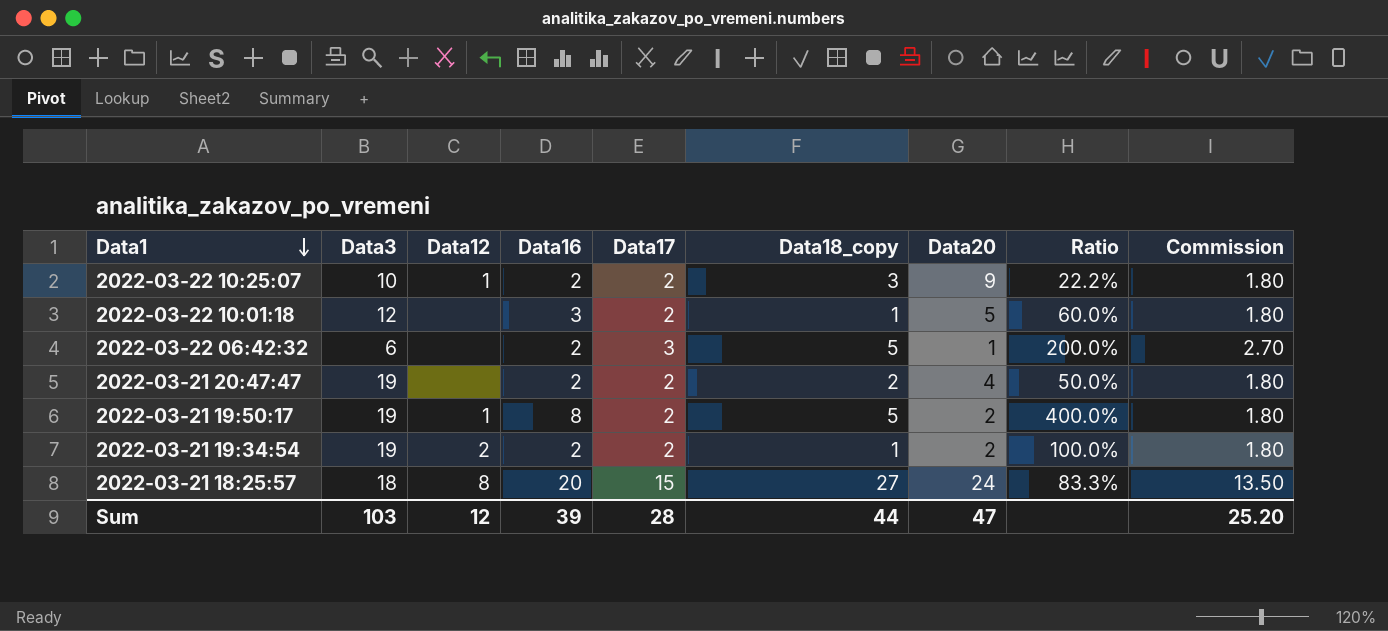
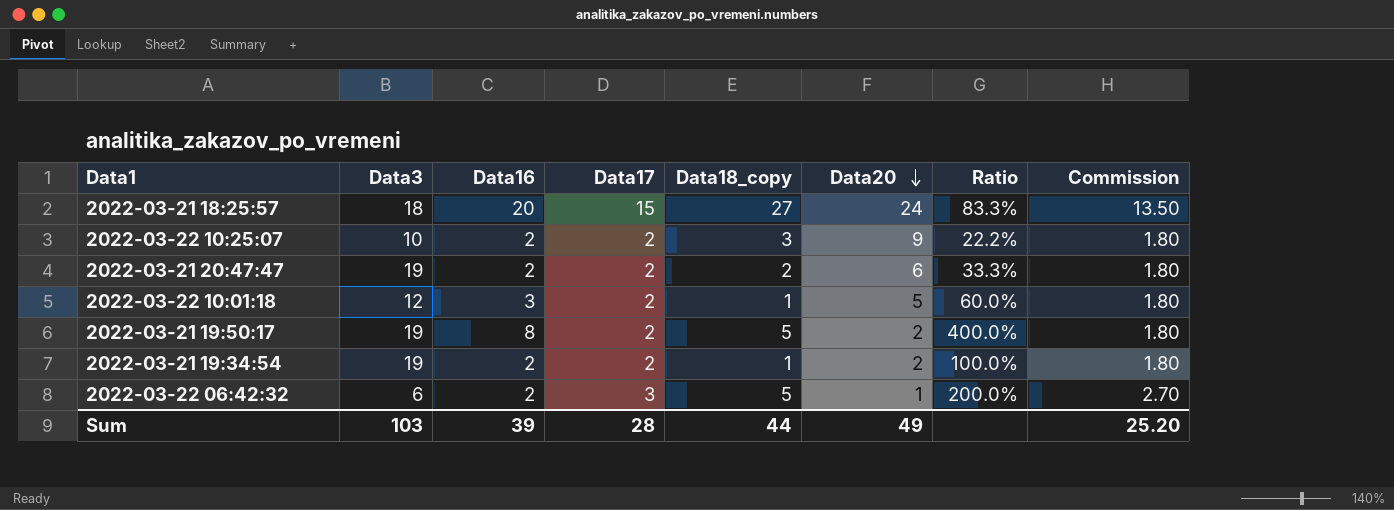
row order: Data1 descending -> Data20 descending
column Data12 | position: 3 -> none
2022-03-21 20:47:47 | Data20: 4 -> 6
2022-03-21 20:47:47 | Ratio: 50.0% -> 33.3%
Sum | Data20: 47 -> 49

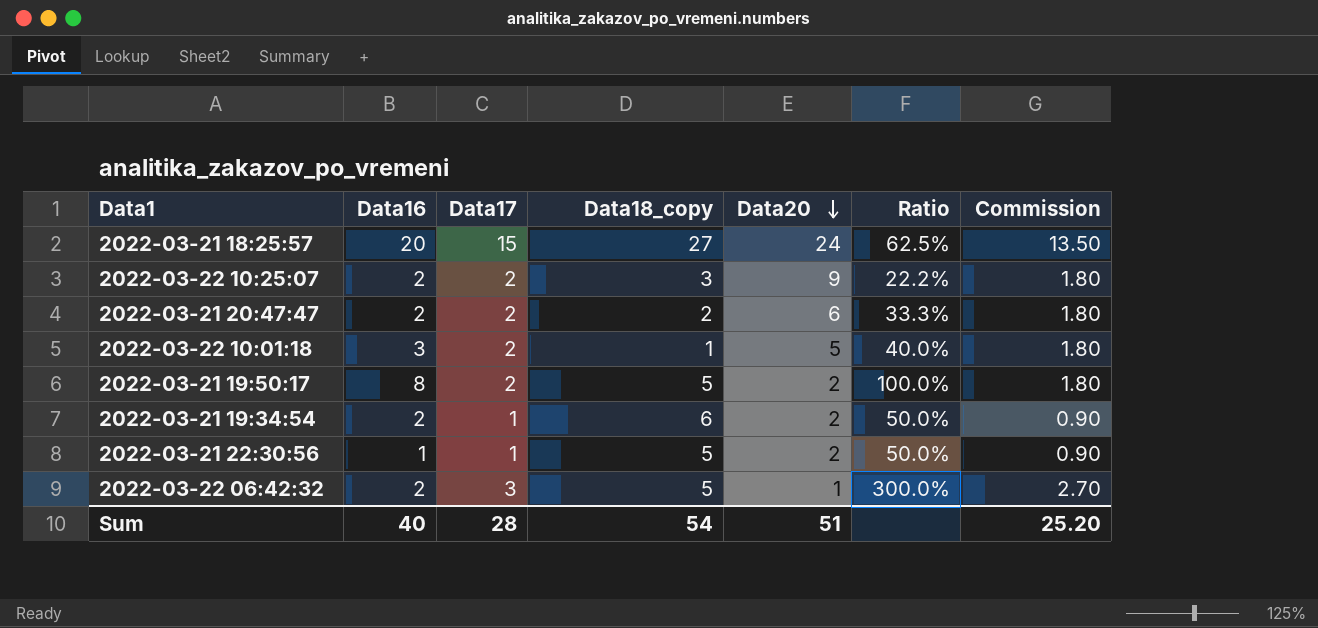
column Data3 | position: 2 -> none
column Ratio | formula: [Data16] / [Data20] -> [Data17] / [Data20]
2022-03-21 19:34:54 | Data17: 2 -> 1
2022-03-21 19:34:54 | Data18_copy: 1 -> 6
2022-03-21 19:34:54 | Commission: 1.80 -> 0.90
row 2022-03-21 22:30:56: none -> 1 | 1 | 5 | 2 | 50.0% | 0.90
Sum | Data16: 39 -> 40
Sum | Data18_copy: 44 -> 54
Sum | Data20: 49 -> 51

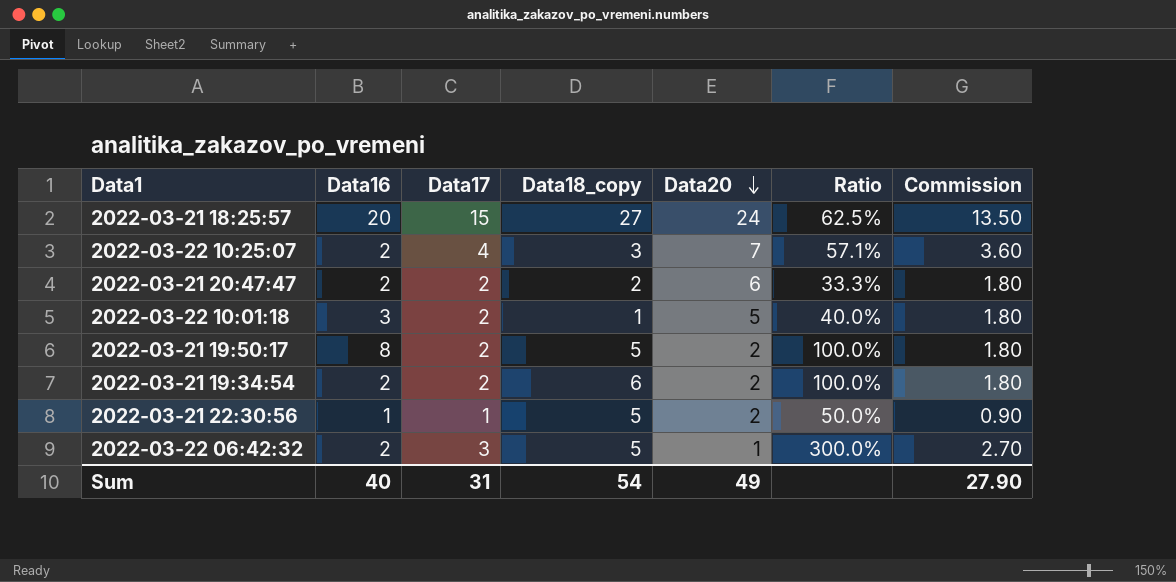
2022-03-22 10:25:07 | Data17: 2 -> 4
2022-03-22 10:25:07 | Data20: 9 -> 7
2022-03-22 10:25:07 | Ratio: 22.2% -> 57.1%
2022-03-22 10:25:07 | Commission: 1.80 -> 3.60
2022-03-21 19:34:54 | Data17: 1 -> 2
2022-03-21 19:34:54 | Ratio: 50.0% -> 100.0%
2022-03-21 19:34:54 | Commission: 0.90 -> 1.80
Sum | Data17: 28 -> 31
Sum | Data20: 51 -> 49
Sum | Commission: 25.20 -> 27.90

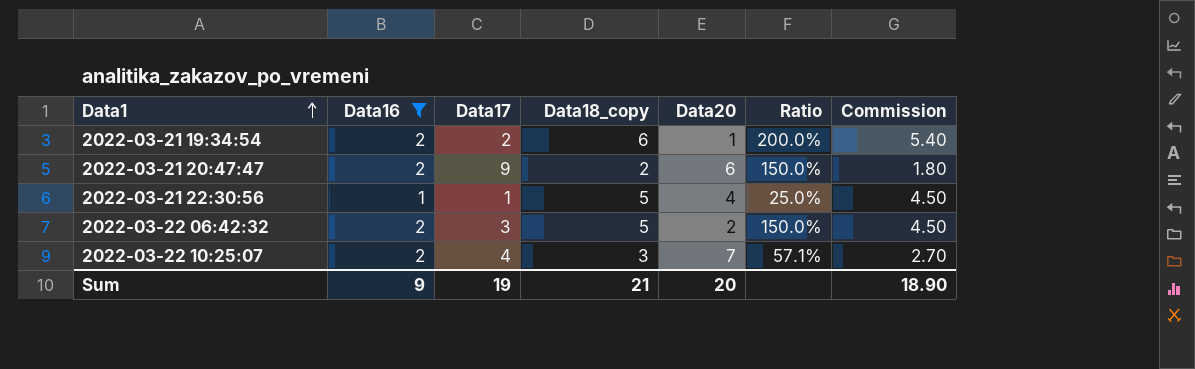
filter: none -> Data16 <= 2
row order: Data20 descending -> Data1 ascending
column Commission | formula: [Data17] * 0.9 -> [Data18_copy] * 0.9
2022-03-21 19:34:54 | Data20: 2 -> 1
2022-03-21 19:34:54 | Ratio: 100.0% -> 200.0%
2022-03-21 20:47:47 | Data17: 2 -> 9
2022-03-21 20:47:47 | Ratio: 33.3% -> 150.0%
2022-03-21 22:30:56 | Data20: 2 -> 4
2022-03-21 22:30:56 | Ratio: 50.0% -> 25.0%
2022-03-22 06:42:32 | Data20: 1 -> 2
2022-03-22 06:42:32 | Ratio: 300.0% -> 150.0%
Sum | Data16: 40 -> 9
Sum | Data17: 31 -> 19
Sum | Data18_copy: 54 -> 21
Sum | Data20: 49 -> 20
Sum | Commission: 27.90 -> 18.90

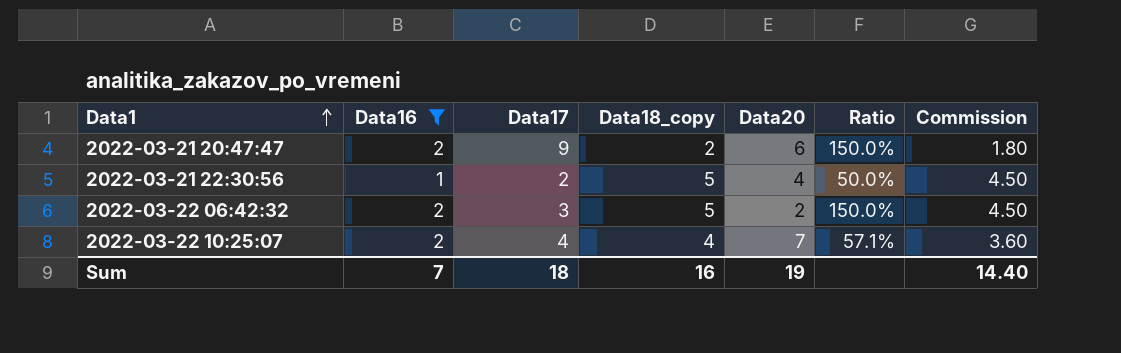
row 2022-03-21 19:34:54: 2 | 2 | 6 | 1 | 200.0% | 5.40 -> none
2022-03-21 22:30:56 | Data17: 1 -> 2
2022-03-21 22:30:56 | Ratio: 25.0% -> 50.0%
2022-03-22 10:25:07 | Data18_copy: 3 -> 4
2022-03-22 10:25:07 | Commission: 2.70 -> 3.60
Sum | Data16: 9 -> 7
Sum | Data17: 19 -> 18
Sum | Data18_copy: 21 -> 16
Sum | Data20: 20 -> 19
Sum | Commission: 18.90 -> 14.40

